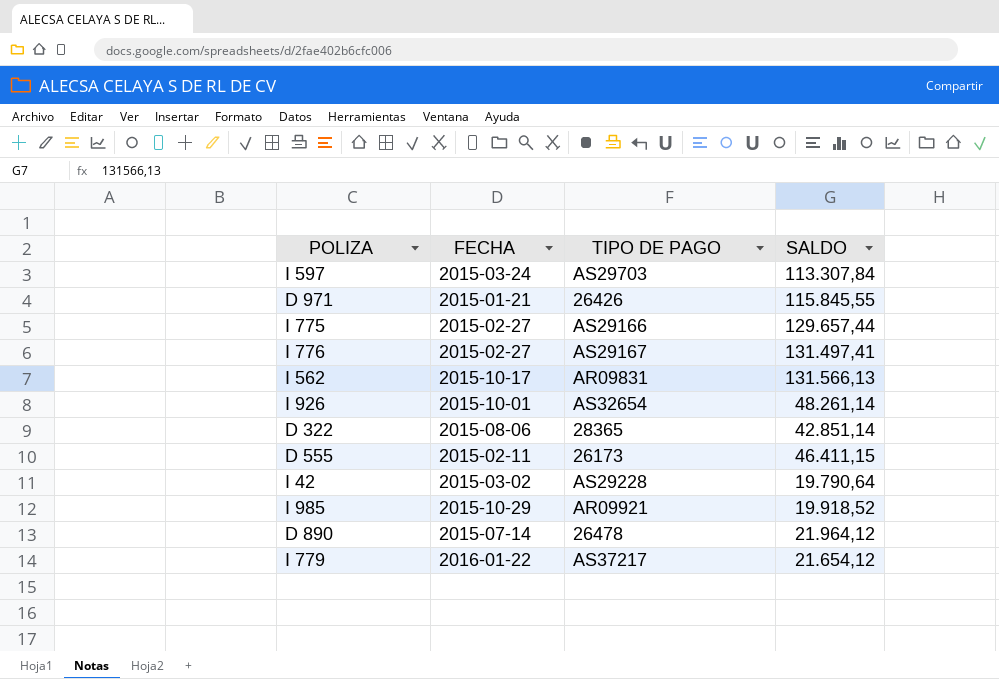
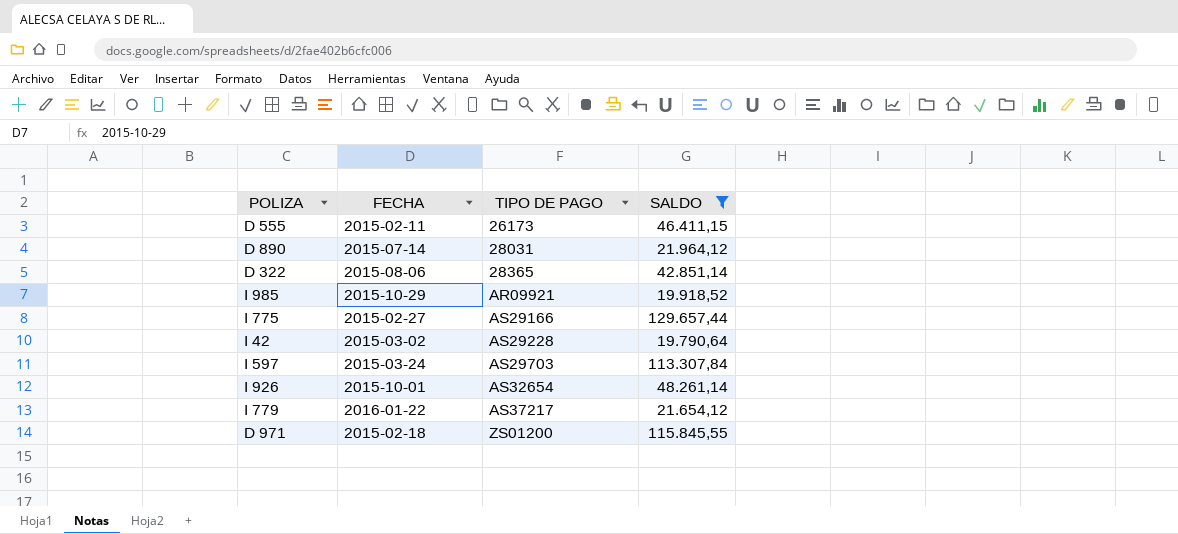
filter: none -> SALDO <= 129.657,44
row order: none -> TIPO DE PAGO ascending
D 890 | TIPO DE PAGO: 26478 -> 28031
D 971 | FECHA: 2015-01-21 -> 2015-02-18
D 971 | TIPO DE PAGO: 26426 -> ZS01200

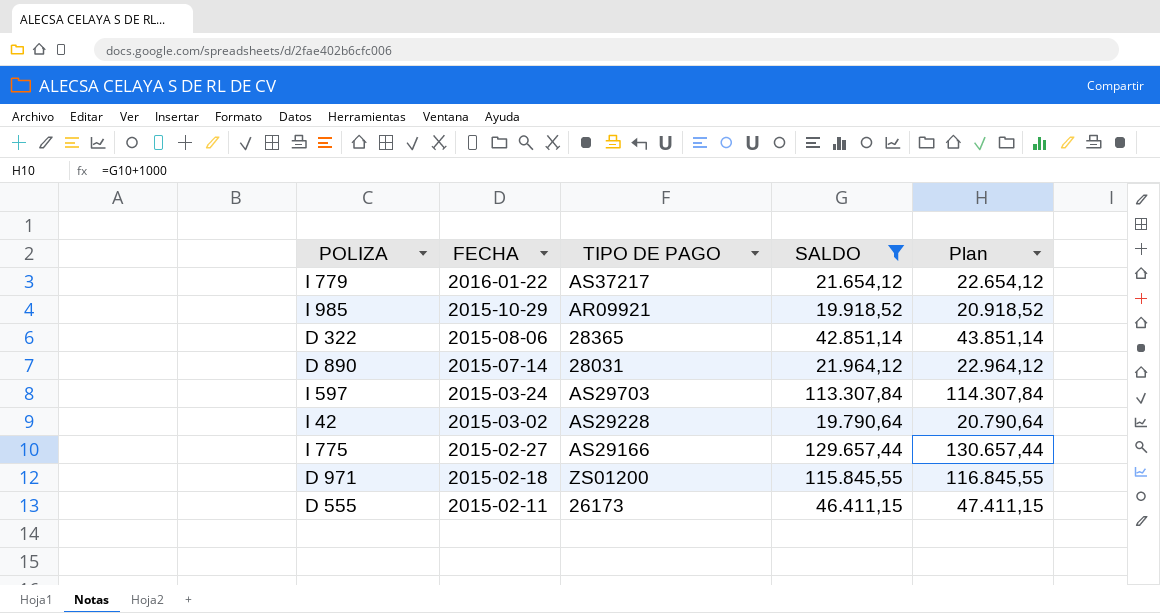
row order: TIPO DE PAGO ascending -> FECHA descending
column Plan | formula: none -> [SALDO] + 1000
row I 926: 2015-10-01 | AS32654 | 48.261,14 -> none

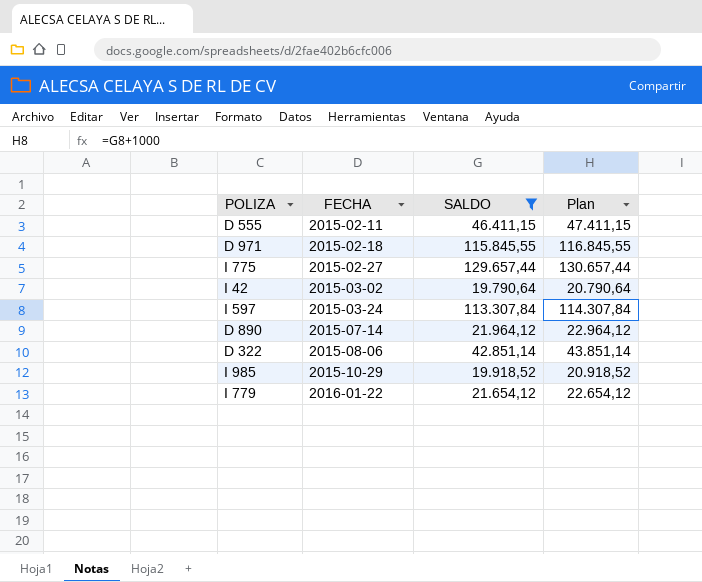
row order: FECHA descending -> FECHA ascending
column TIPO DE PAGO | position: 3 -> none

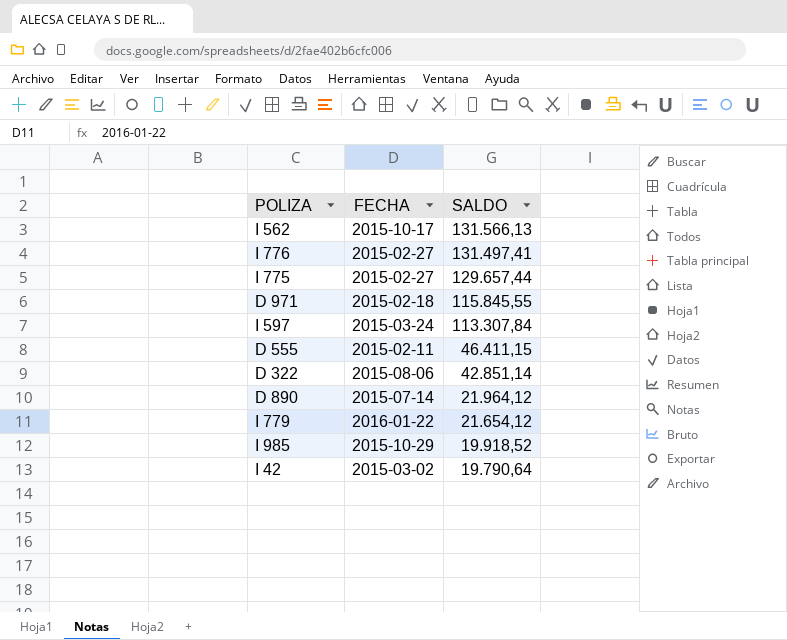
filter: SALDO <= 129.657,44 -> none
row order: FECHA ascending -> SALDO descending
column Plan | formula: [SALDO] + 1000 -> none

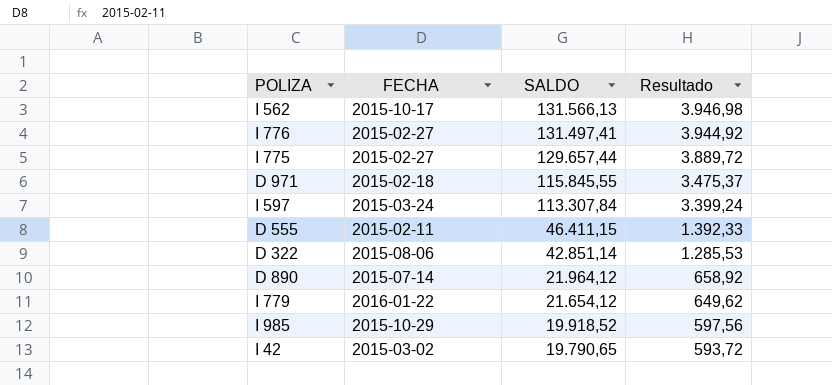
column Resultado | formula: none -> [SALDO] * 0,03
I 42 | SALDO: 19.790,64 -> 19.790,65

